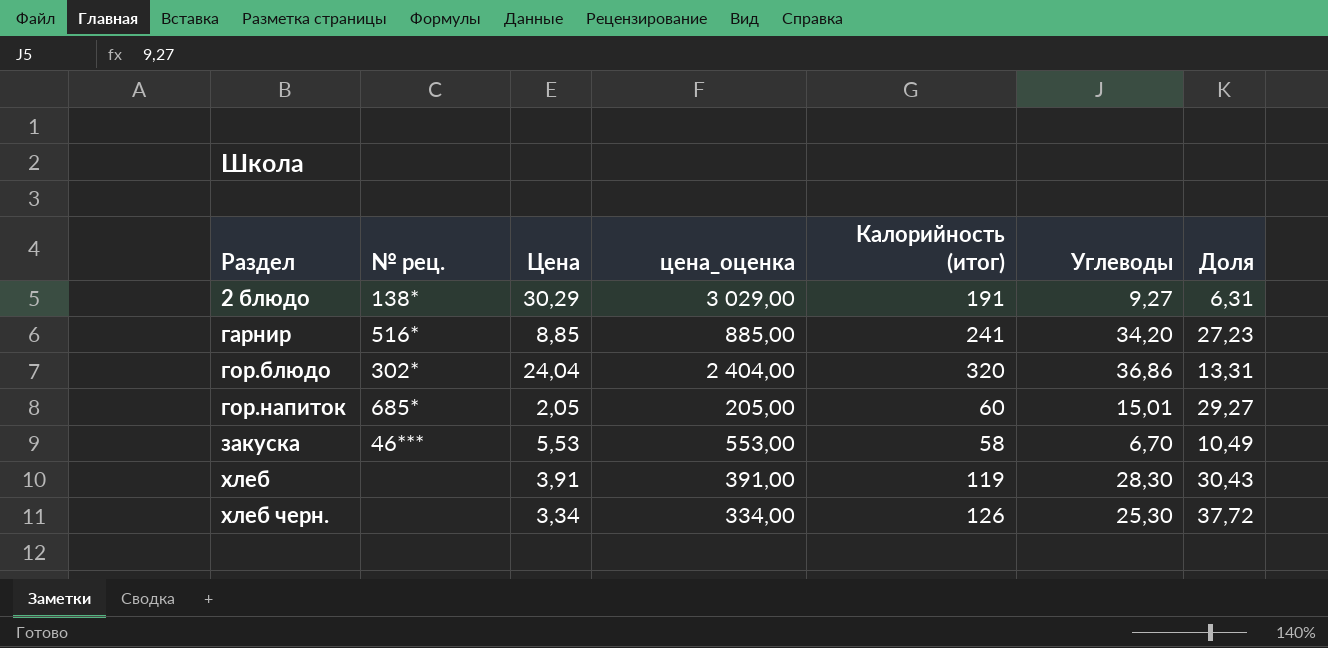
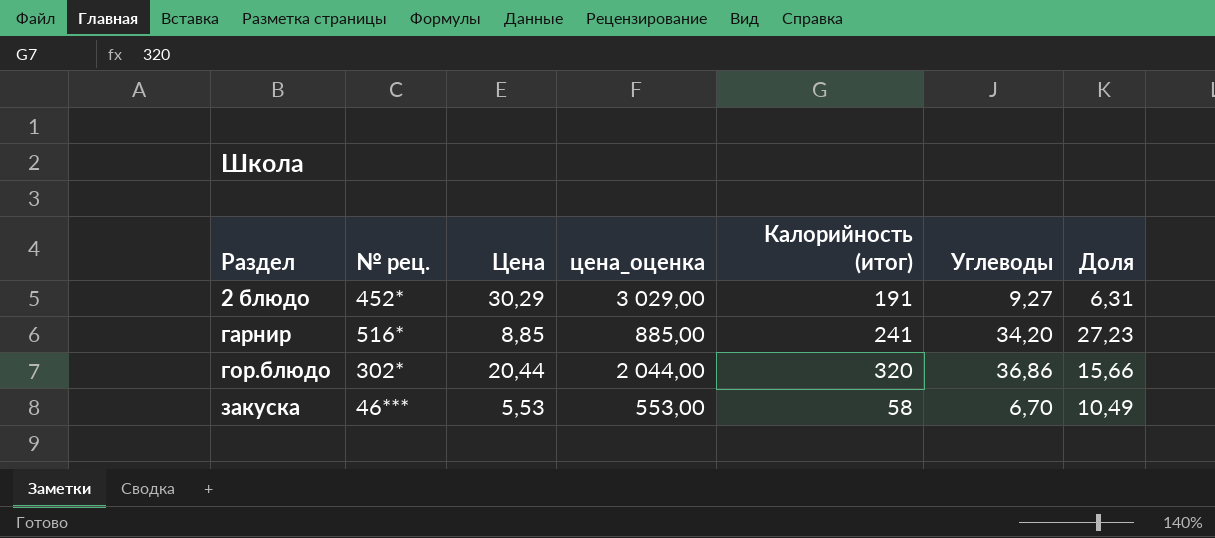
row гор.напиток: 685* | 2,05 | 205,00 | 60 | 15,01 | 29,27 -> none
row хлеб: none | 3,91 | 391,00 | 119 | 28,30 | 30,43 -> none
row хлеб черн.: none | 3,34 | 334,00 | 126 | 25,30 | 37,72 -> none
2 блюдо | № рец.: 138* -> 452*
гор.блюдо | Цена: 24,04 -> 20,44
гор.блюдо | цена_оценка: 2 404,00 -> 2 044,00
гор.блюдо | Доля: 13,31 -> 15,66

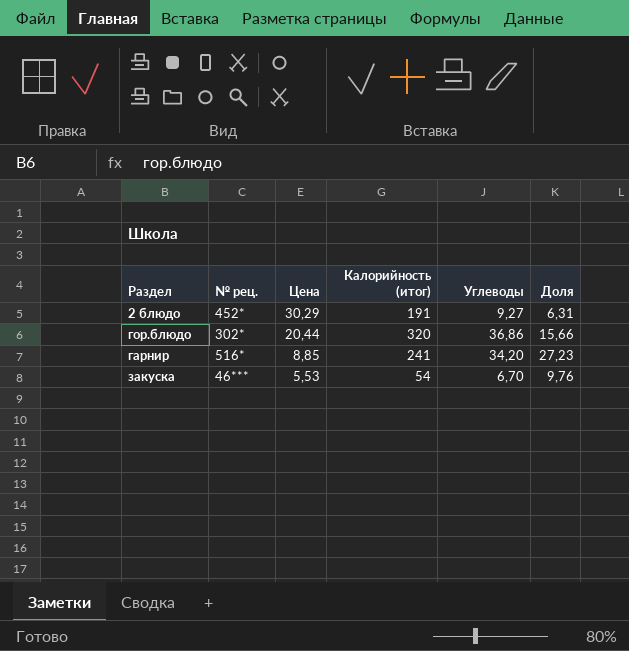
row order: Раздел ascending -> Цена descending
column цена_оценка | formula: [Цена] * 100 -> none
закуска | Калорийность (итог): 58 -> 54
закуска | Доля: 10,49 -> 9,76

